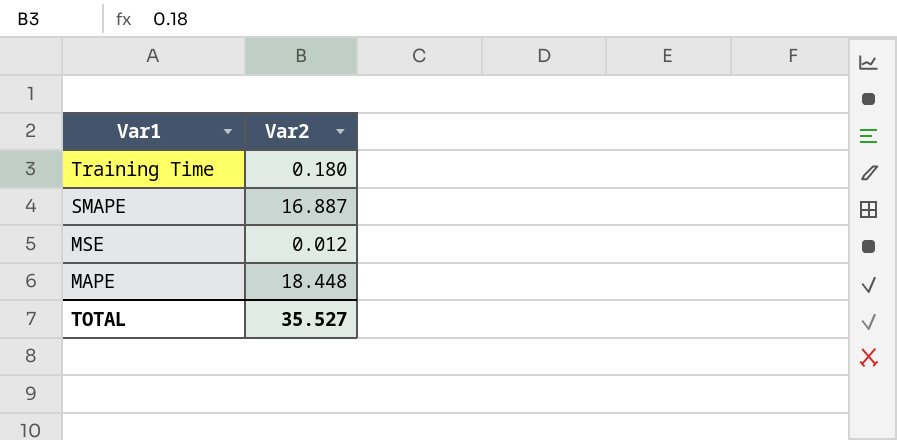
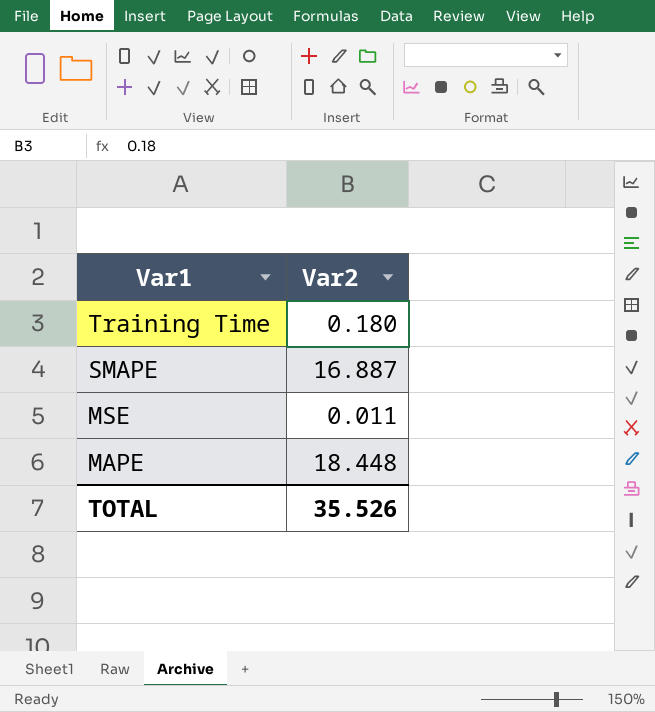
MSE | Var2: 0.012 -> 0.011
TOTAL | Var2: 35.527 -> 35.526

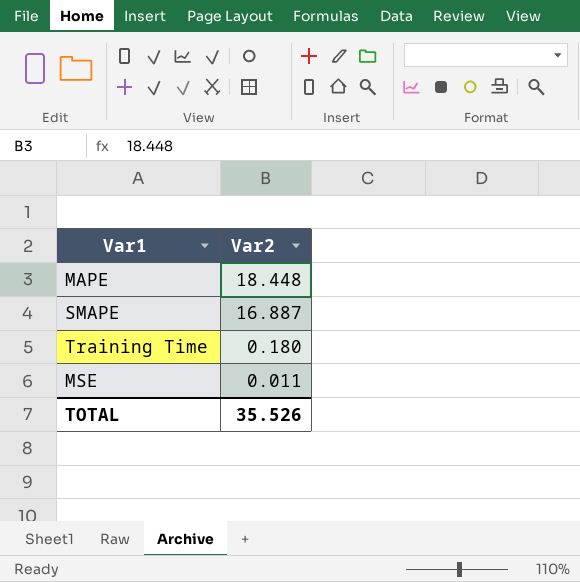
row order: Var1 descending -> Var2 descending

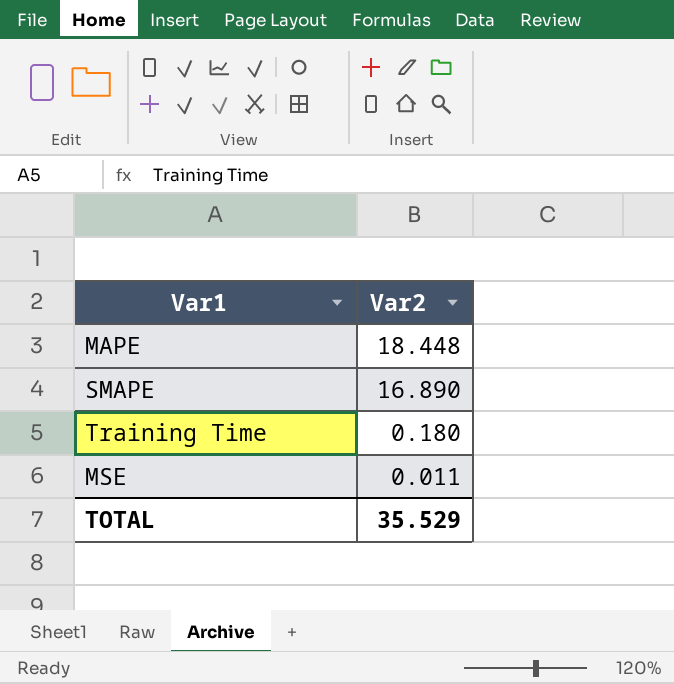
SMAPE | Var2: 16.887 -> 16.890
TOTAL | Var2: 35.526 -> 35.529

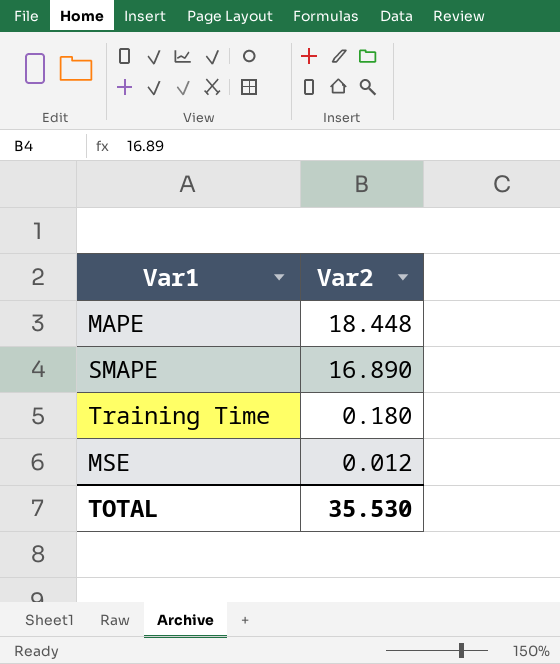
MSE | Var2: 0.011 -> 0.012
TOTAL | Var2: 35.529 -> 35.530

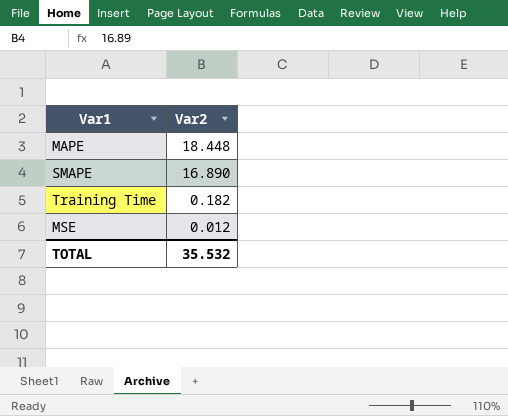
Training Time | Var2: 0.180 -> 0.182
TOTAL | Var2: 35.530 -> 35.532

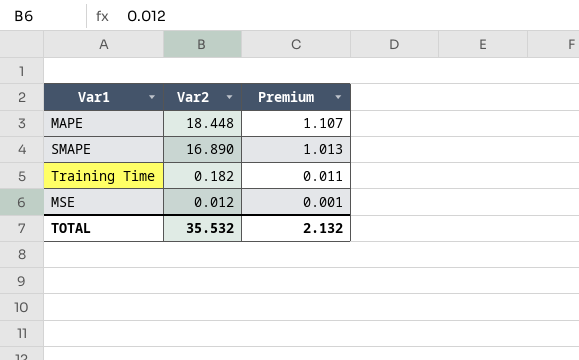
column Premium | formula: none -> [Var2] * 0.06

